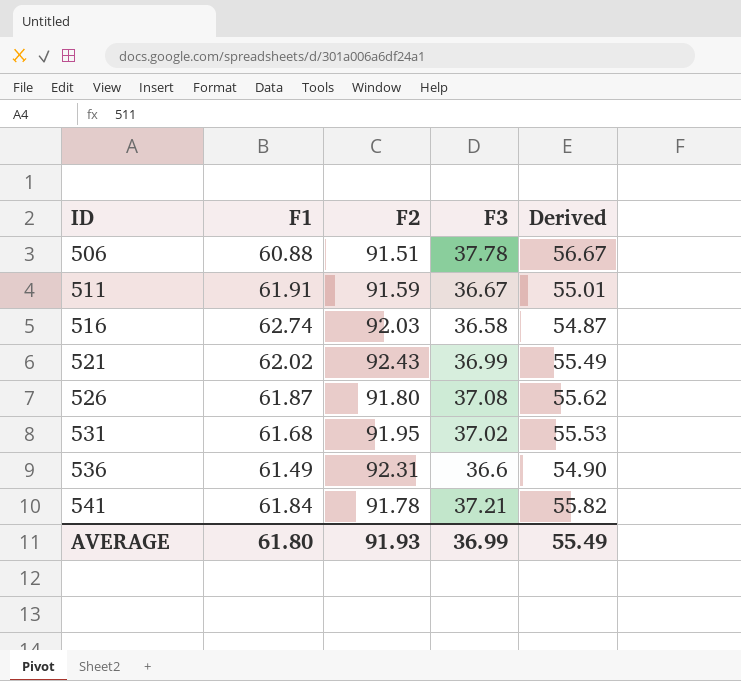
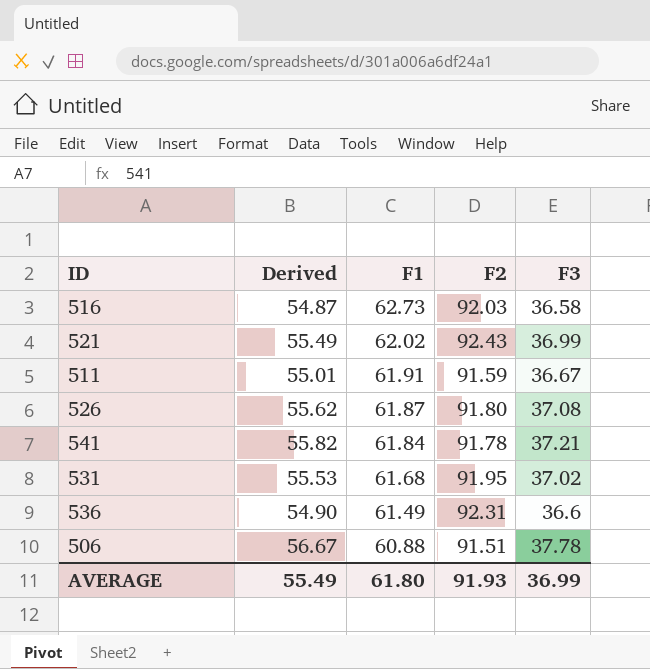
row order: ID ascending -> F1 descending
column Derived | position: 5 -> 2
516 | F1: 62.74 -> 62.73

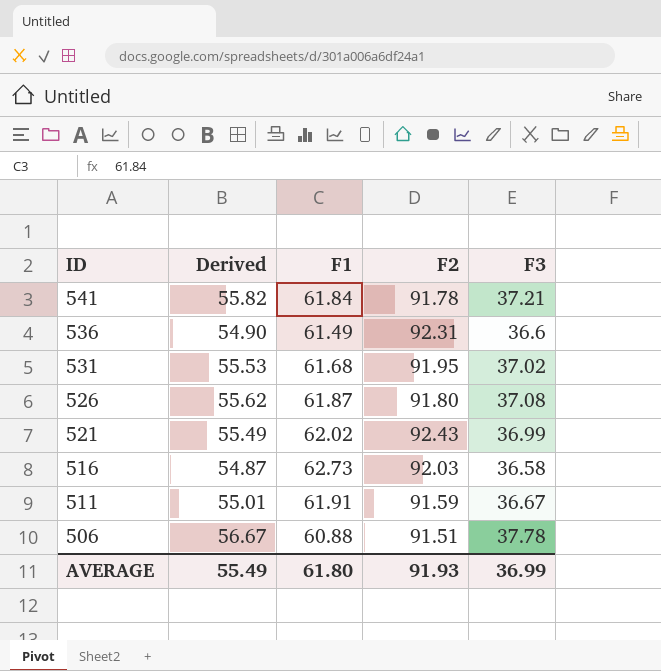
row order: F1 descending -> ID descending

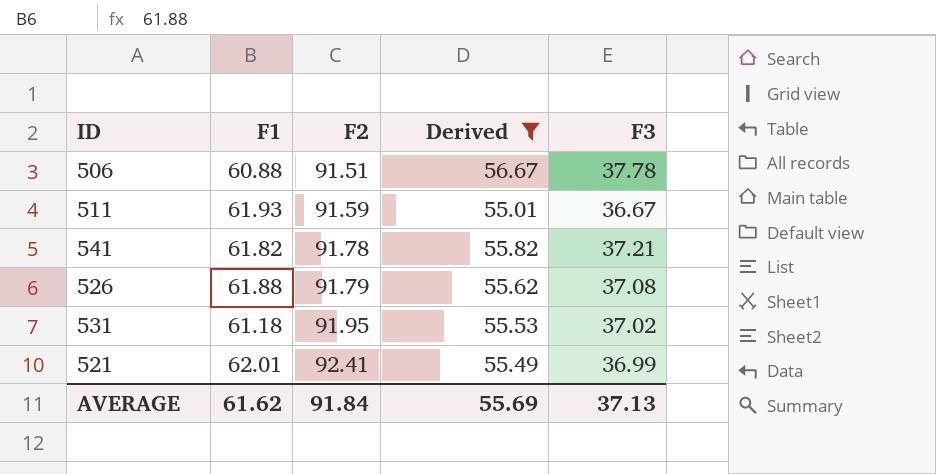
filter: none -> Derived >= 55.01
row order: ID descending -> F2 ascending
column Derived | position: 2 -> 4
511 | F1: 61.91 -> 61.93
541 | F1: 61.84 -> 61.82
526 | F1: 61.87 -> 61.88
526 | F2: 91.80 -> 91.79
531 | F1: 61.68 -> 61.18
521 | F1: 62.02 -> 62.01
521 | F2: 92.43 -> 92.41
AVERAGE | F1: 61.80 -> 61.62
AVERAGE | F2: 91.93 -> 91.84
AVERAGE | Derived: 55.49 -> 55.69
AVERAGE | F3: 36.99 -> 37.13

